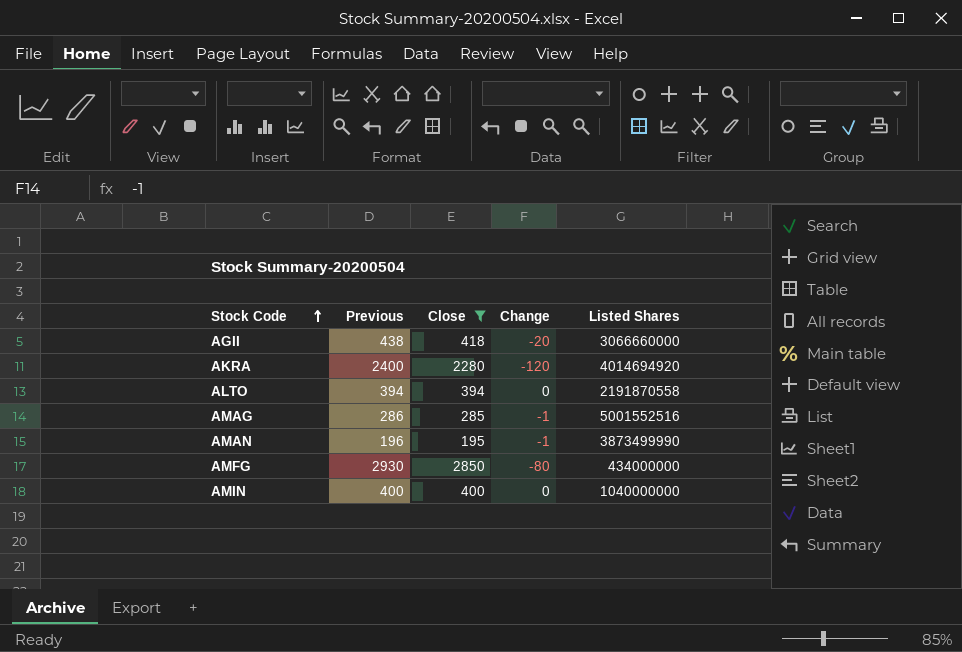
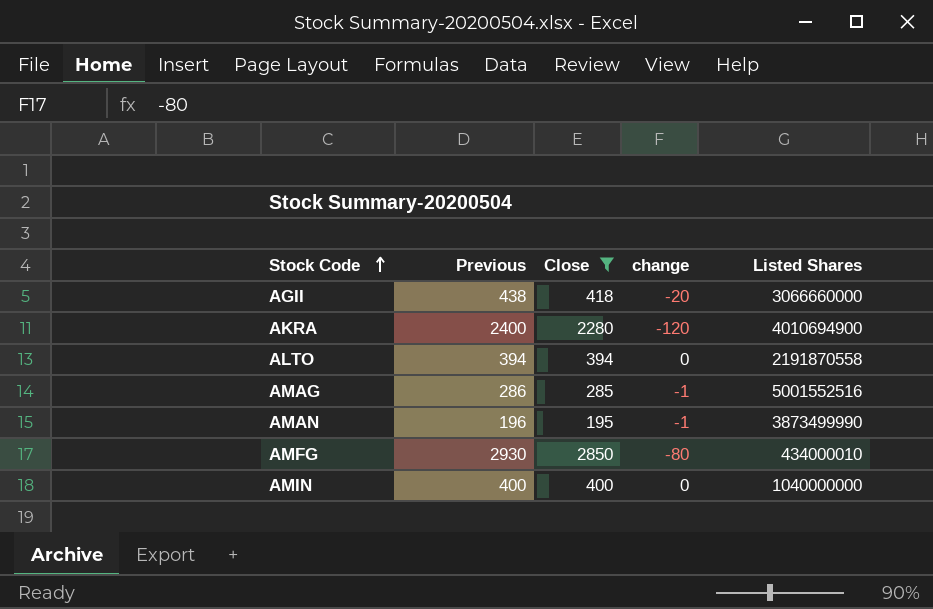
column name: Change -> change
AKRA | Listed Shares: 4014694920 -> 4010694900
AMFG | Listed Shares: 434000000 -> 434000010

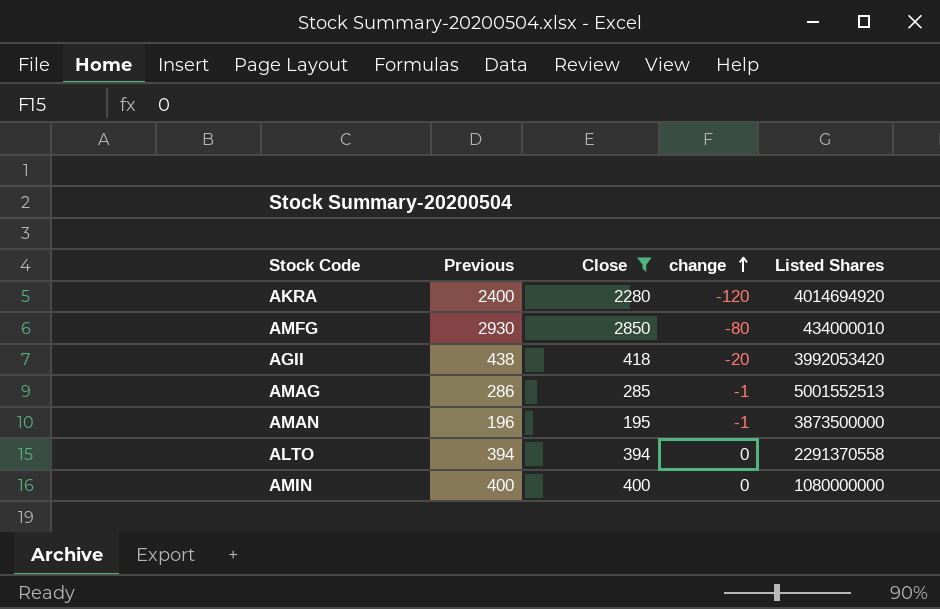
row order: Stock Code ascending -> change ascending
AKRA | Listed Shares: 4010694900 -> 4014694920
AGII | Listed Shares: 3066660000 -> 3992053420
AMAG | Listed Shares: 5001552516 -> 5001552513
AMAN | Listed Shares: 3873499990 -> 3873500000
ALTO | Listed Shares: 2191870558 -> 2291370558
AMIN | Listed Shares: 1040000000 -> 1080000000

